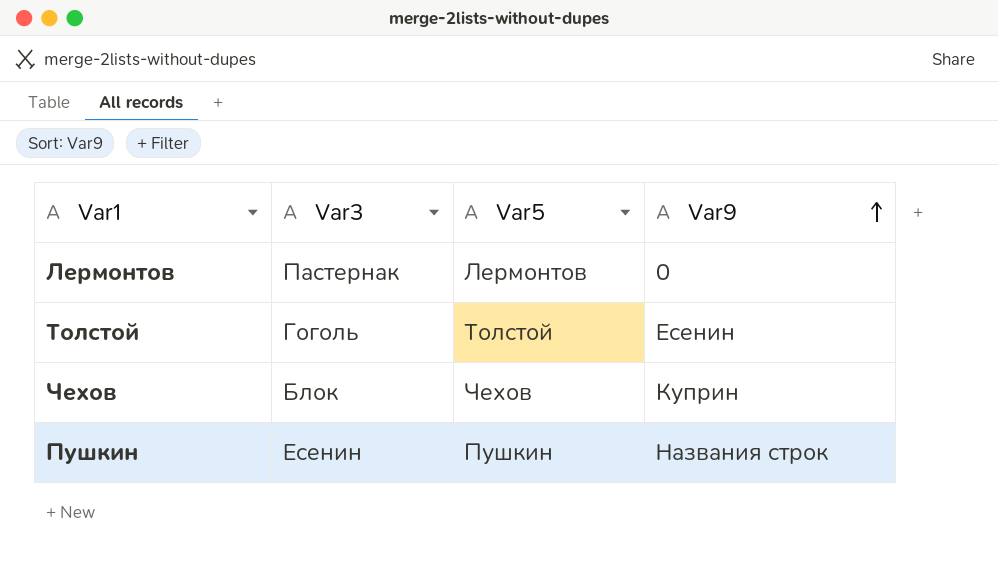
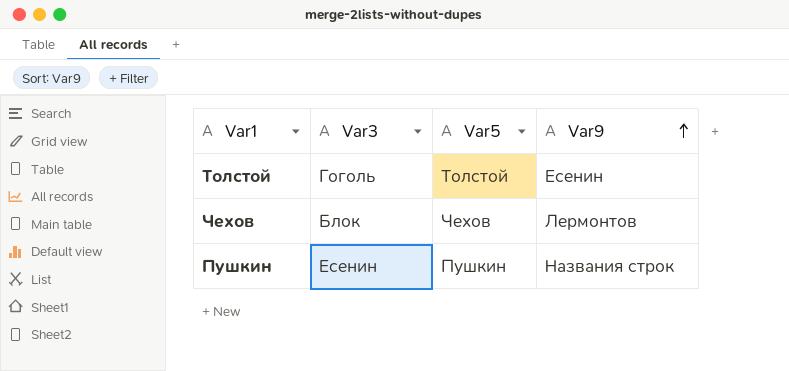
row Лермонтов: Пастернак | Лермонтов | 0 -> none
Чехов | Var9: Куприн -> Лермонтов

